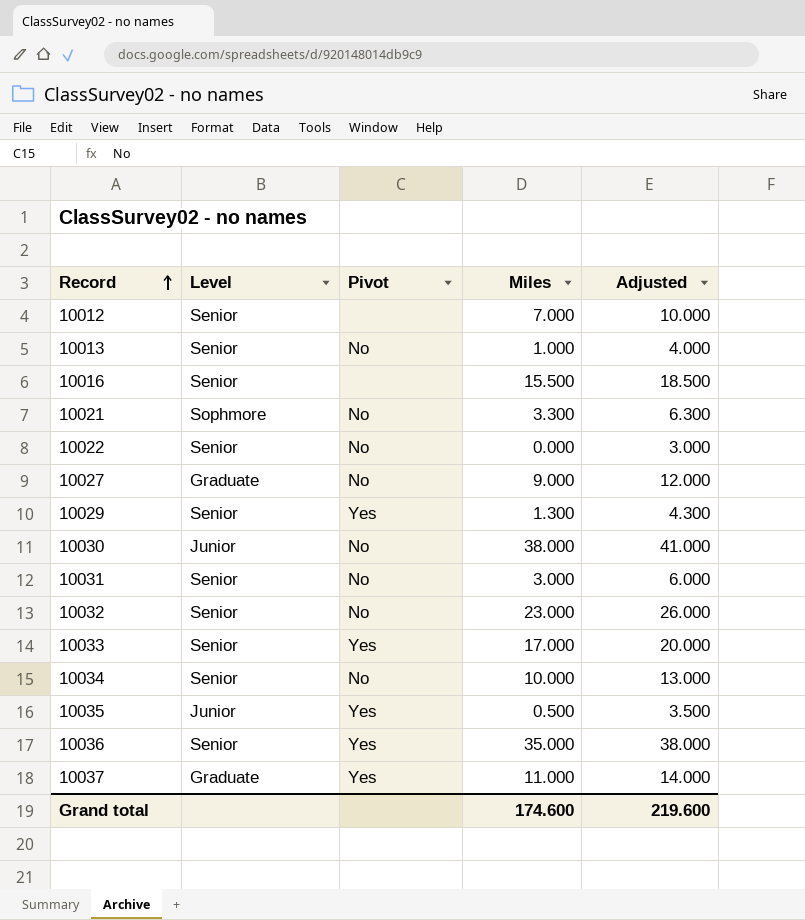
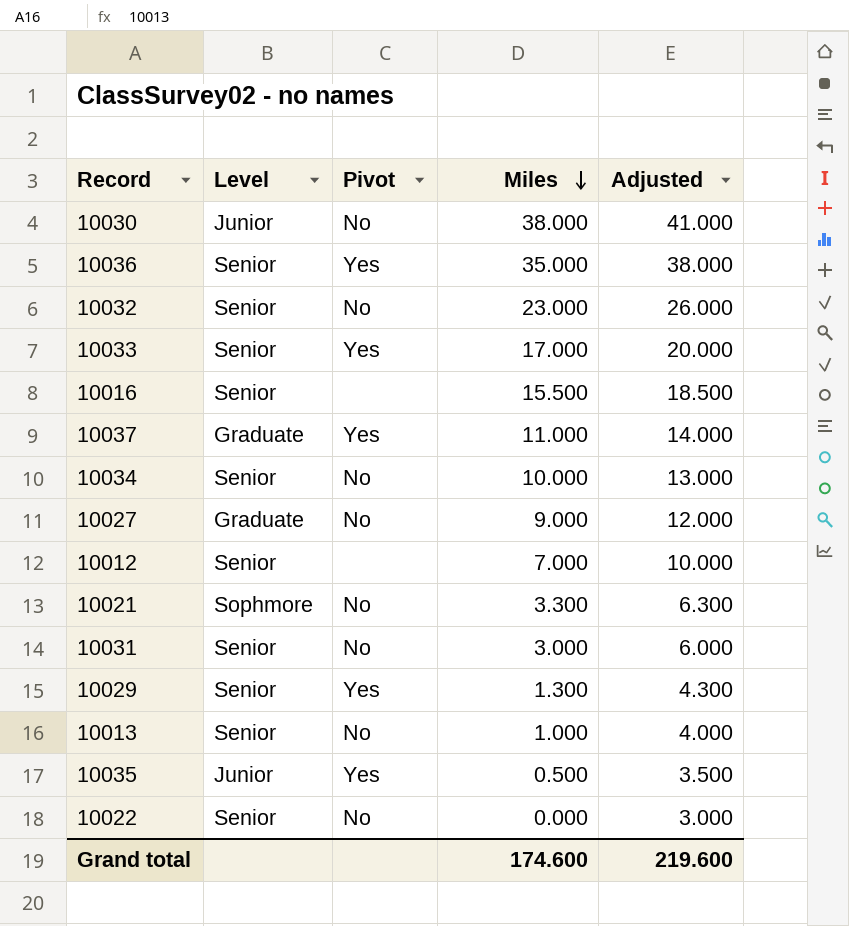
row order: Record ascending -> Miles descending

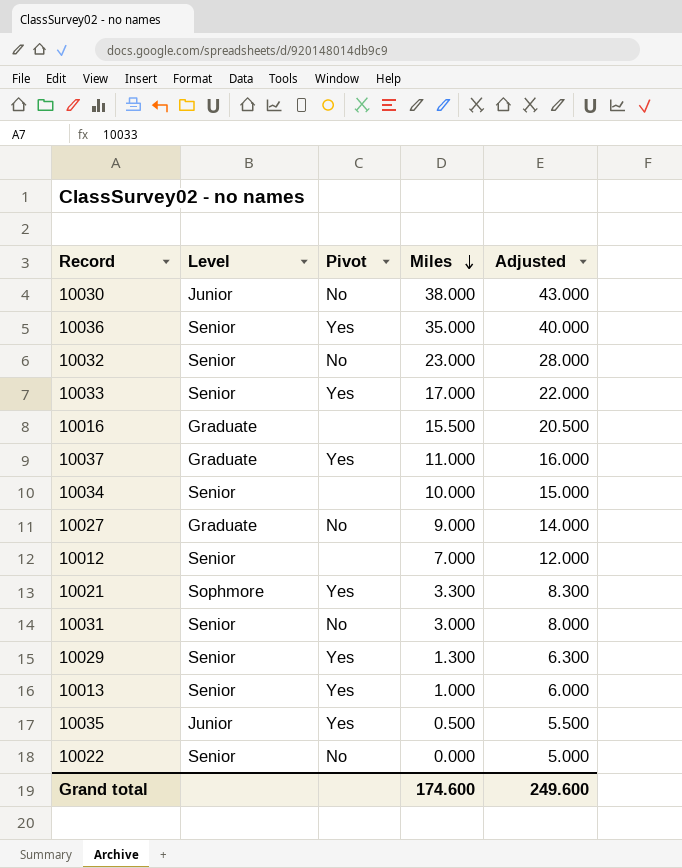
column Adjusted | formula: [Miles] + 3 -> [Miles] + 5
10016 | Level: Senior -> Graduate
10034 | Pivot: No -> none
10021 | Pivot: No -> Yes
10013 | Pivot: No -> Yes
Grand total | Adjusted: 219.600 -> 249.600

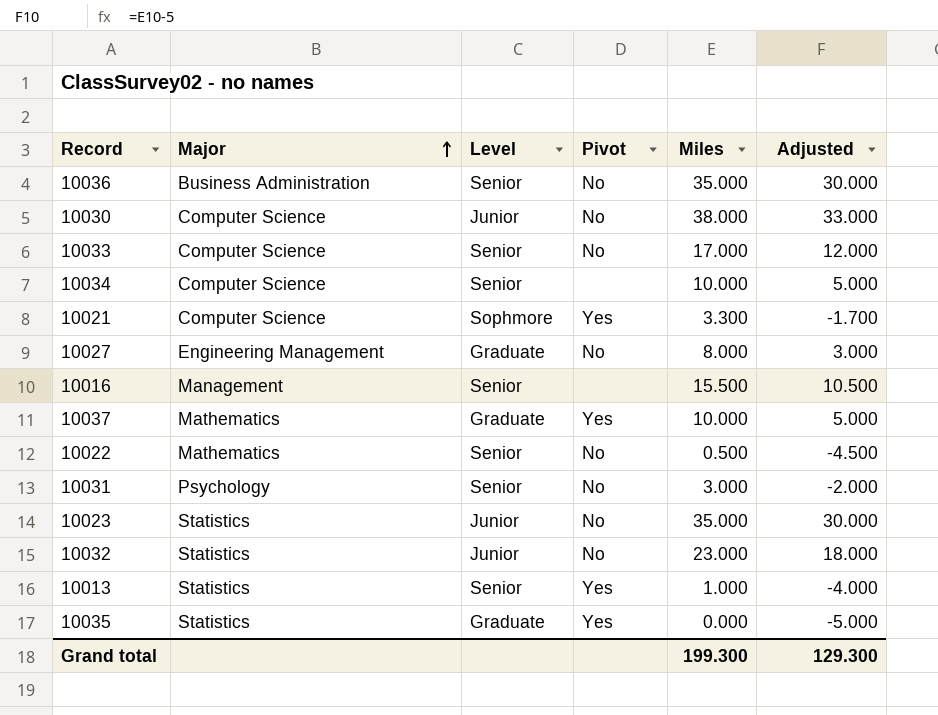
row order: Miles descending -> Major ascending
column Major | position: none -> 2
column Adjusted | formula: [Miles] + 5 -> [Miles] - 5
row 10012: Senior | none | 7.000 | 12.000 -> none
row 10029: Senior | Yes | 1.300 | 6.300 -> none
10036 | Pivot: Yes -> No
10033 | Pivot: Yes -> No
10027 | Miles: 9.000 -> 8.000
10016 | Level: Graduate -> Senior
10037 | Miles: 11.000 -> 10.000
10022 | Miles: 0.000 -> 0.500
row 10023: none -> Statistics | Junior | No | 35.000 | 30.000
10032 | Level: Senior -> Junior
10035 | Level: Junior -> Graduate
10035 | Miles: 0.500 -> 0.000
Grand total | Miles: 174.600 -> 199.300
Grand total | Adjusted: 249.600 -> 129.300

